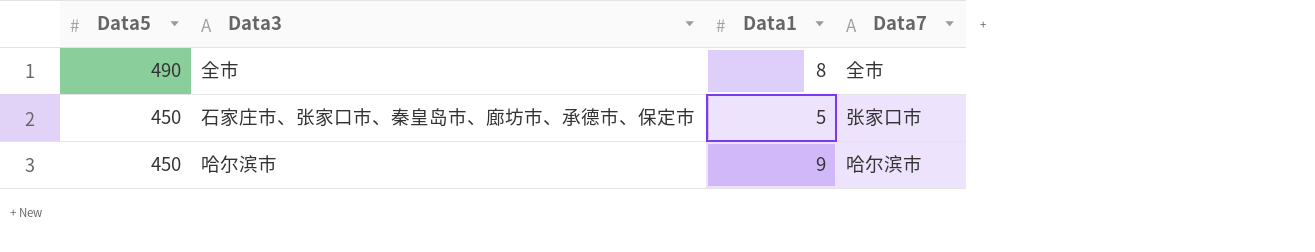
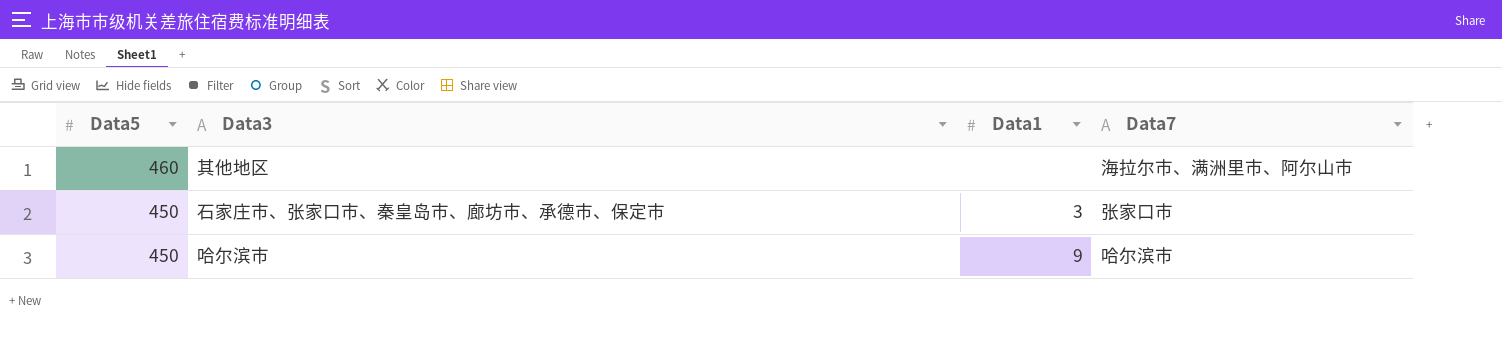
row 全市: 490 | 8 | 全市 -> none
row 其他地区: none -> 460 | none | 海拉尔市、满洲里市、阿尔山市
石家庄市、张家口市、秦皇岛市、廊坊市、承德市、保定市 | Data1: 5 -> 3

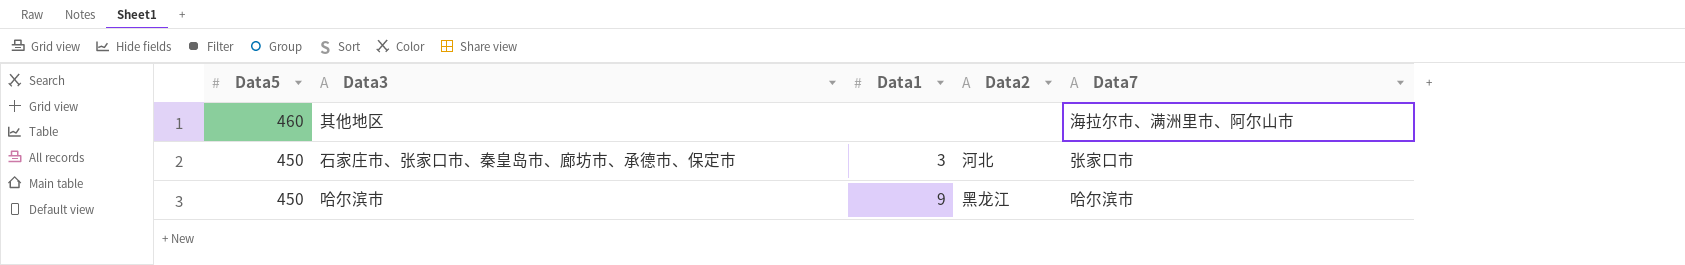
column Data2 | position: none -> 4

